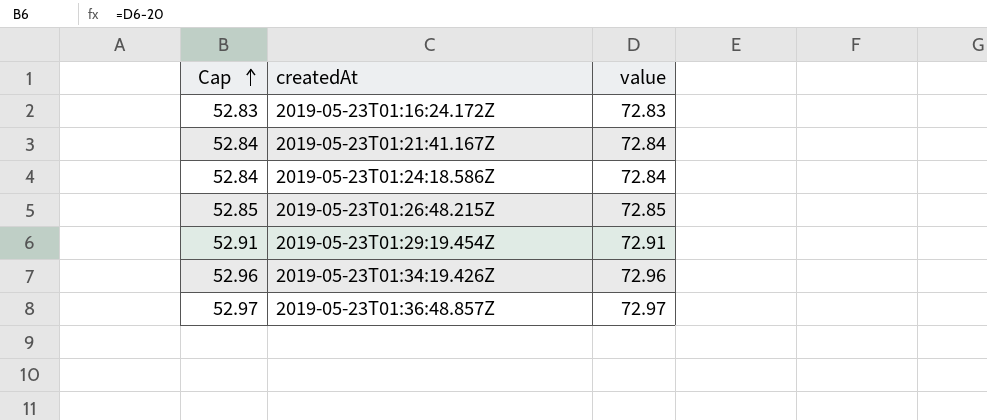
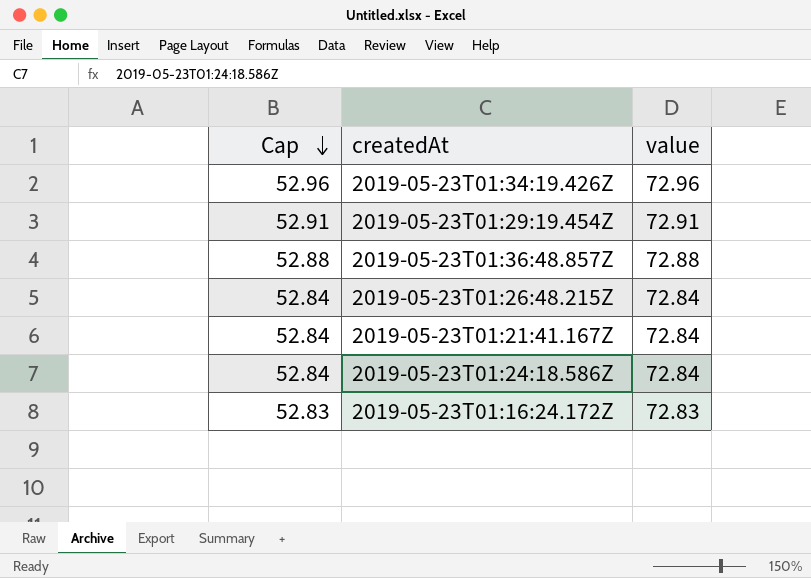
row order: Cap ascending -> Cap descending
2019-05-23T01:36:48.857Z | Cap: 52.97 -> 52.88
2019-05-23T01:36:48.857Z | value: 72.97 -> 72.88
2019-05-23T01:26:48.215Z | Cap: 52.85 -> 52.84
2019-05-23T01:26:48.215Z | value: 72.85 -> 72.84

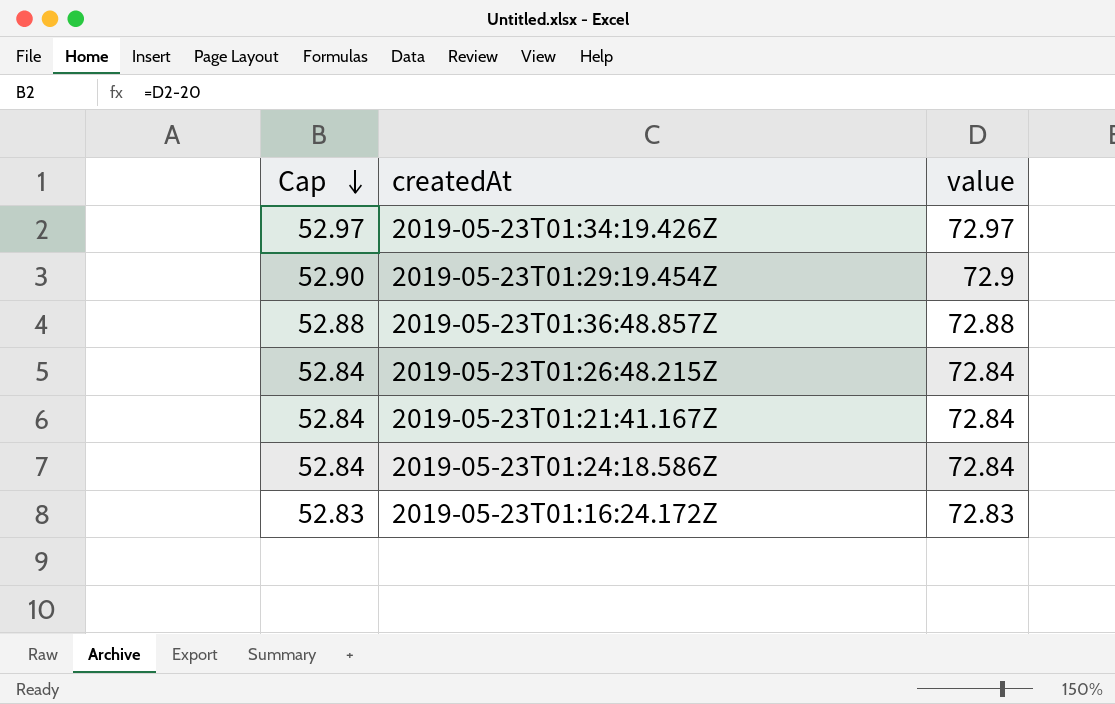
2019-05-23T01:34:19.426Z | Cap: 52.96 -> 52.97
2019-05-23T01:34:19.426Z | value: 72.96 -> 72.97
2019-05-23T01:29:19.454Z | Cap: 52.91 -> 52.90
2019-05-23T01:29:19.454Z | value: 72.91 -> 72.9

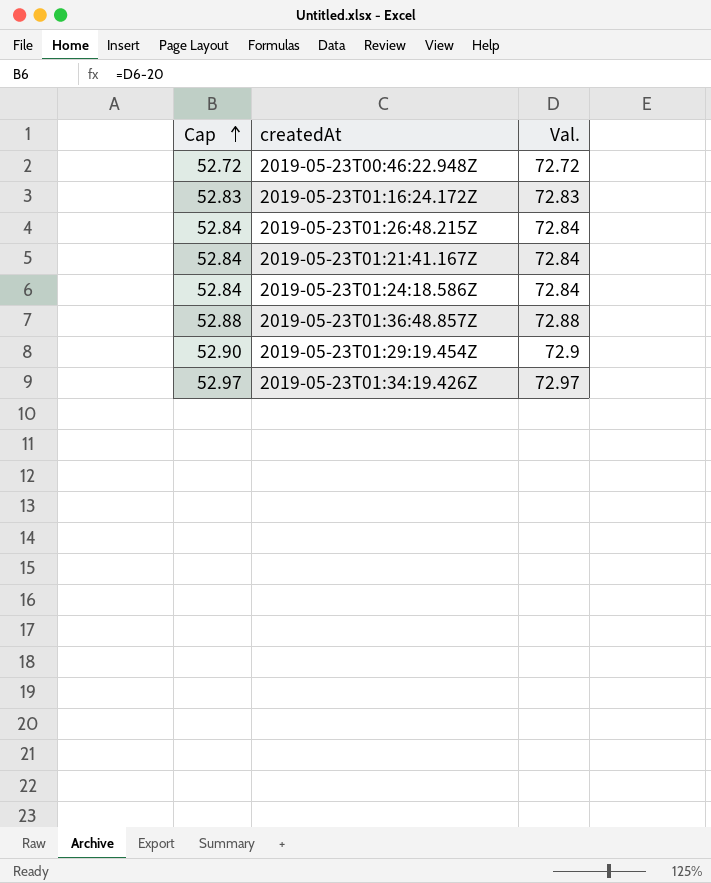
row order: Cap descending -> Cap ascending
column name: value -> Val.
row 2019-05-23T00:46:22.948Z: none -> 52.72 | 72.72

